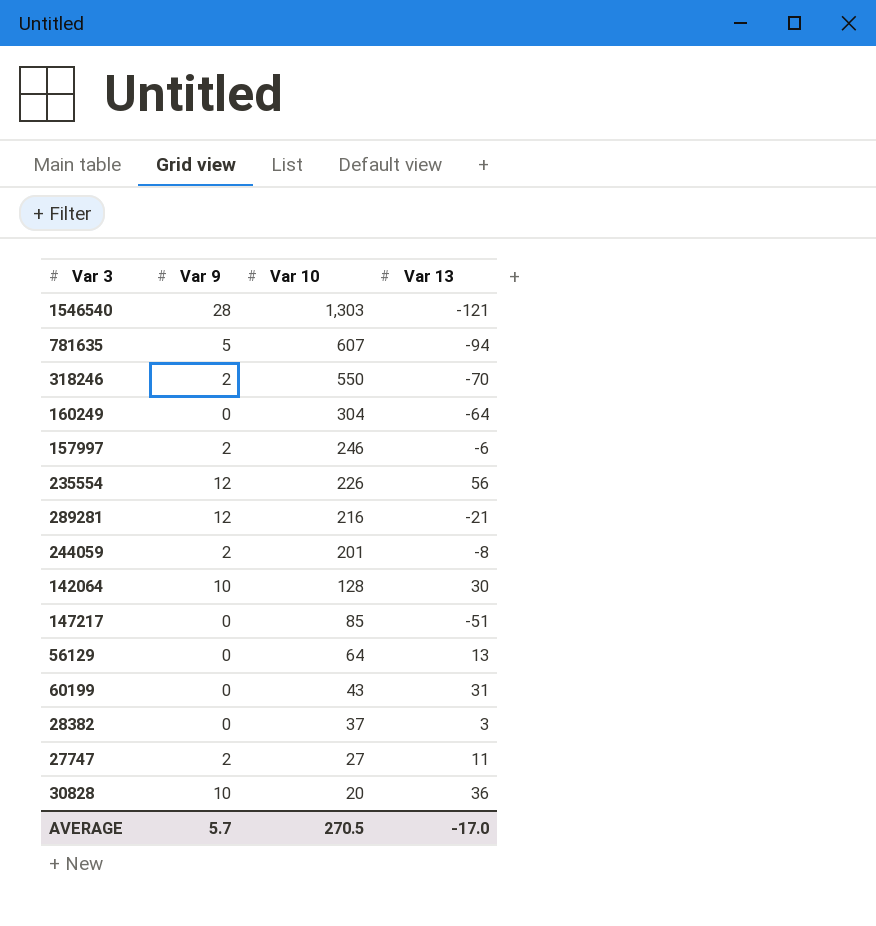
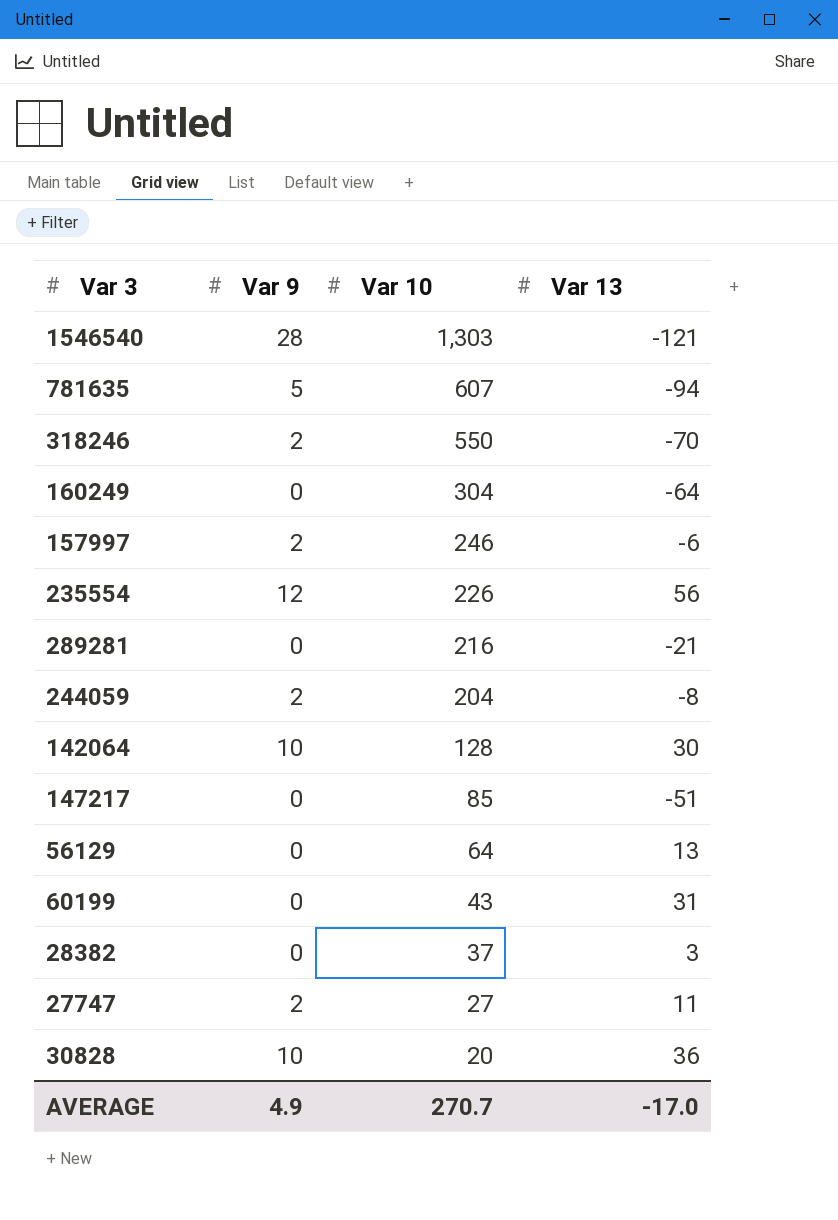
289281 | Var 9: 12 -> 0
244059 | Var 10: 201 -> 204
AVERAGE | Var 9: 5.7 -> 4.9
AVERAGE | Var 10: 270.5 -> 270.7

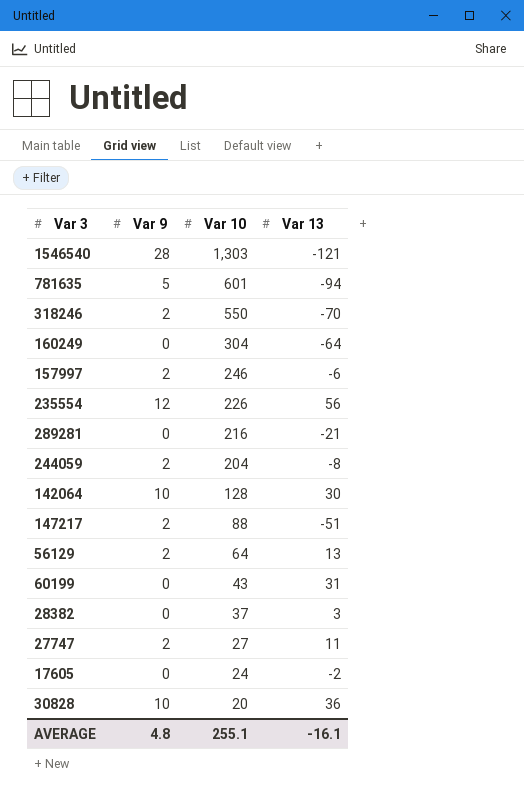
781635 | Var 10: 607 -> 601
147217 | Var 9: 0 -> 2
147217 | Var 10: 85 -> 88
56129 | Var 9: 0 -> 2
row 17605: none -> 0 | 24 | -2
AVERAGE | Var 9: 4.9 -> 4.8
AVERAGE | Var 10: 270.7 -> 255.1
AVERAGE | Var 13: -17.0 -> -16.1

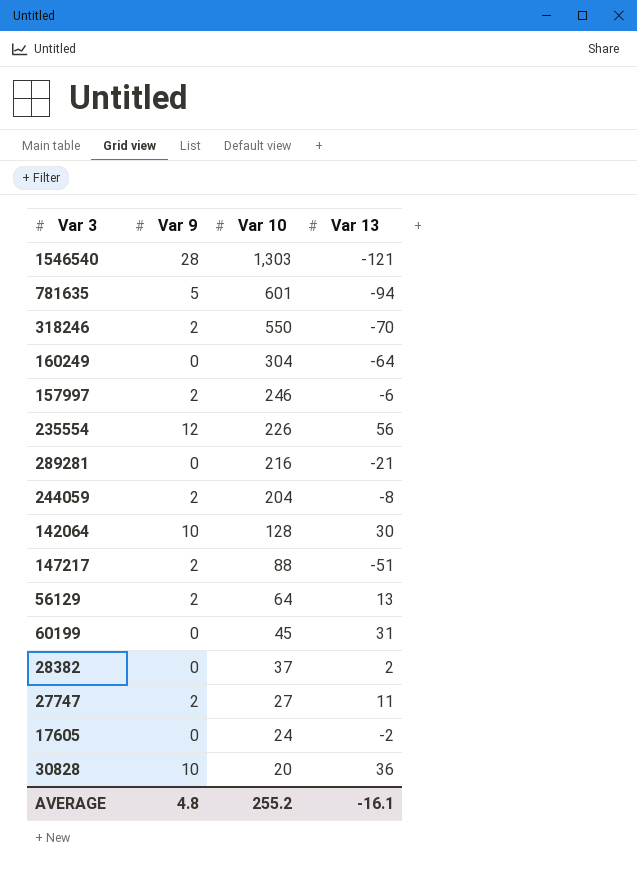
60199 | Var 10: 43 -> 45
28382 | Var 13: 3 -> 2
AVERAGE | Var 10: 255.1 -> 255.2

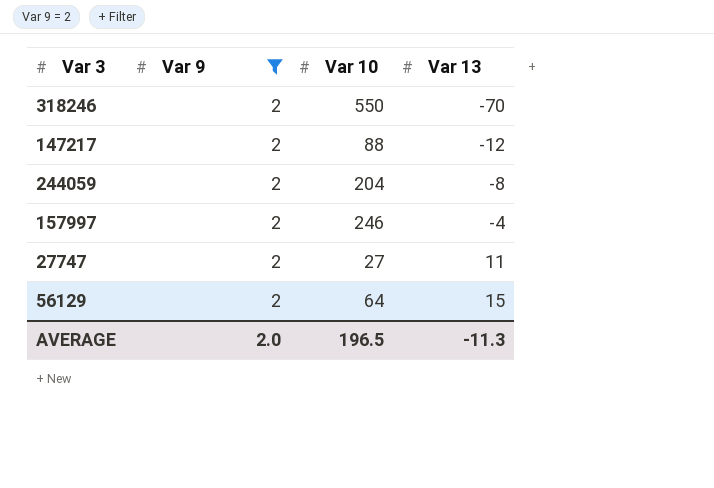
filter: none -> Var 9 = 2
row order: Var 10 descending -> Var 13 ascending
147217 | Var 13: -51 -> -12
157997 | Var 13: -6 -> -4
56129 | Var 13: 13 -> 15
AVERAGE | Var 9: 4.8 -> 2.0
AVERAGE | Var 10: 255.2 -> 196.5
AVERAGE | Var 13: -16.1 -> -11.3

